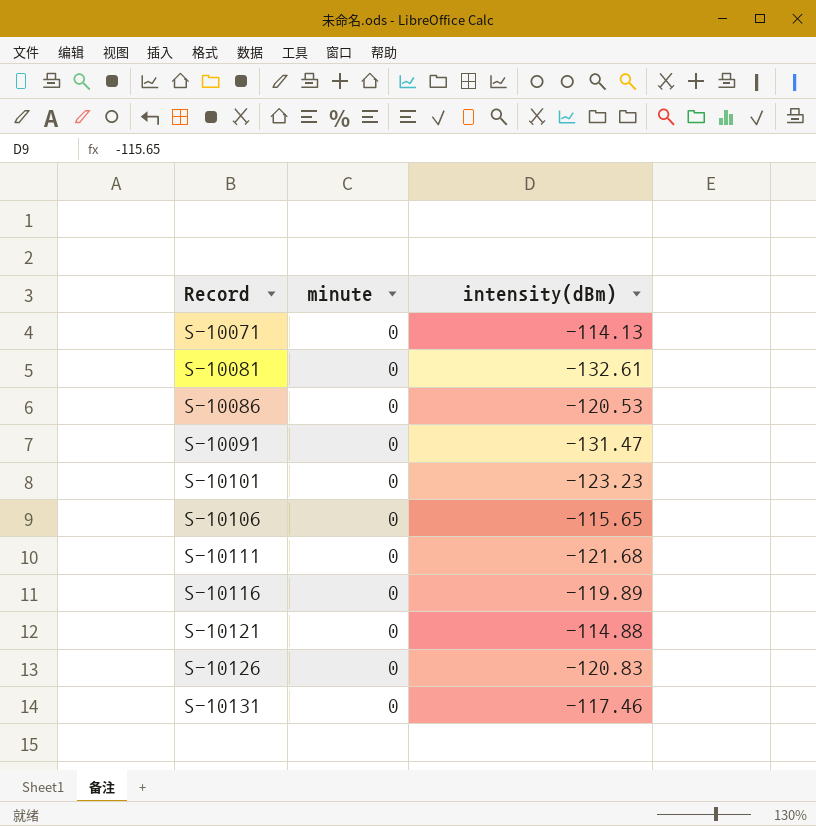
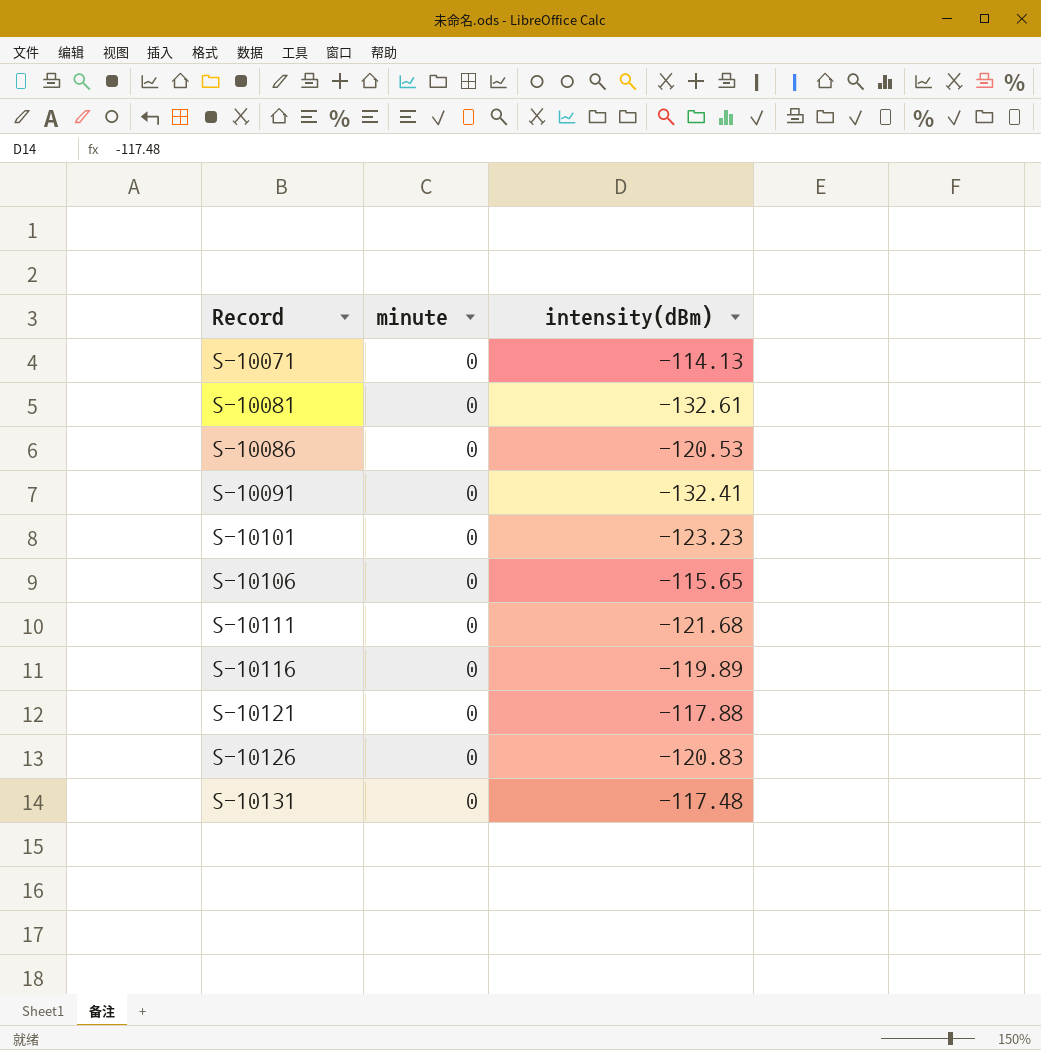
S-10091 | intensity(dBm): -131.47 -> -132.41
S-10121 | intensity(dBm): -114.88 -> -117.88
S-10131 | intensity(dBm): -117.46 -> -117.48

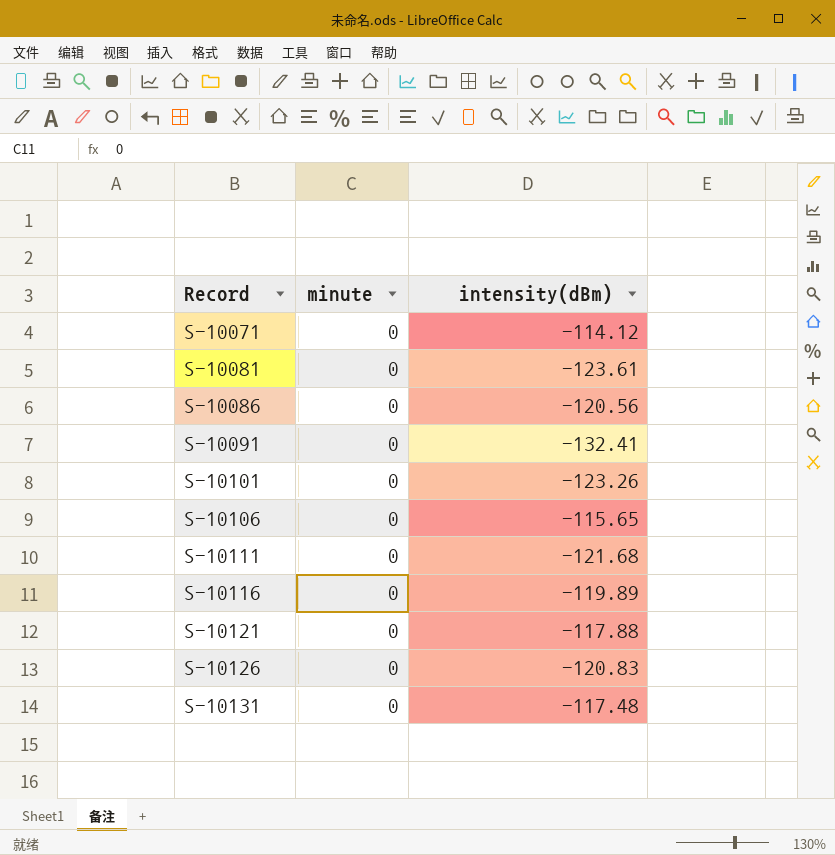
S-10071 | intensity(dBm): -114.13 -> -114.12
S-10081 | intensity(dBm): -132.61 -> -123.61
S-10086 | intensity(dBm): -120.53 -> -120.56
S-10101 | intensity(dBm): -123.23 -> -123.26

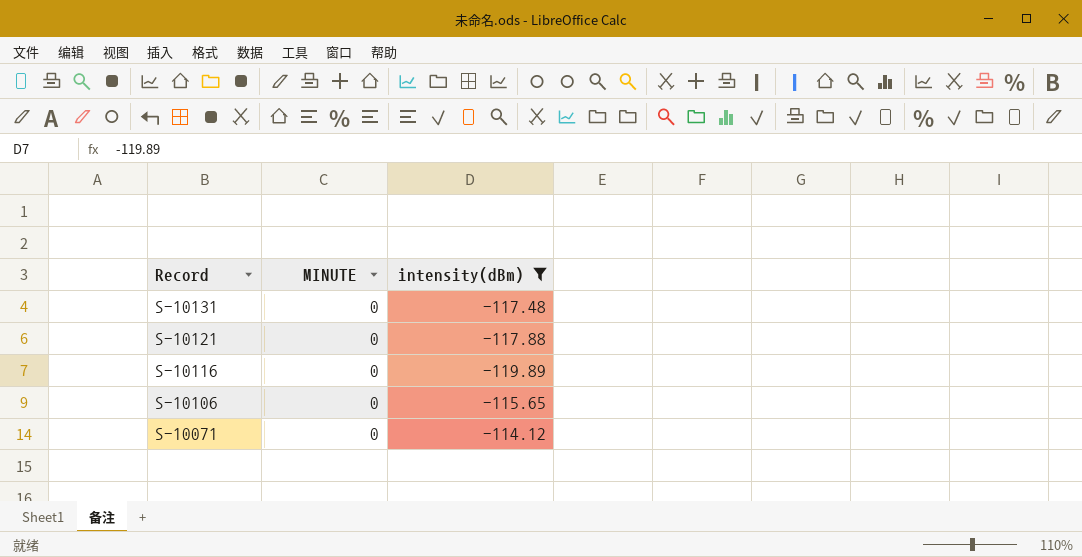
filter: none -> intensity(dBm) >= -119.89
row order: Record ascending -> Record descending
column name: minute -> MINUTE

